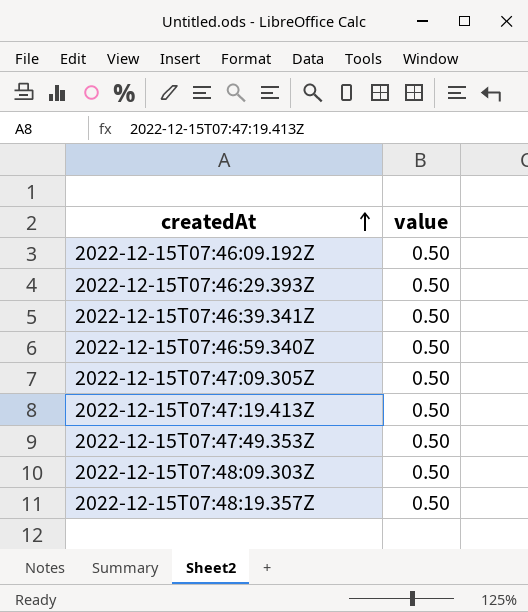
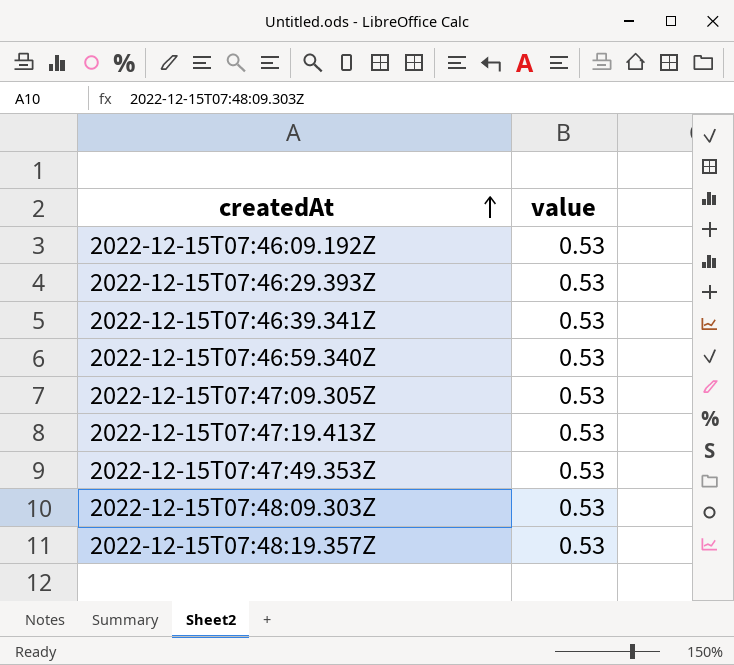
2022-12-15T07:46:09.192Z | value: 0.50 -> 0.53
2022-12-15T07:46:29.393Z | value: 0.50 -> 0.53
2022-12-15T07:46:39.341Z | value: 0.50 -> 0.53
2022-12-15T07:46:59.340Z | value: 0.50 -> 0.53
2022-12-15T07:47:09.305Z | value: 0.50 -> 0.53
2022-12-15T07:47:19.413Z | value: 0.50 -> 0.53
2022-12-15T07:47:49.353Z | value: 0.50 -> 0.53
2022-12-15T07:48:09.303Z | value: 0.50 -> 0.53
2022-12-15T07:48:19.357Z | value: 0.50 -> 0.53

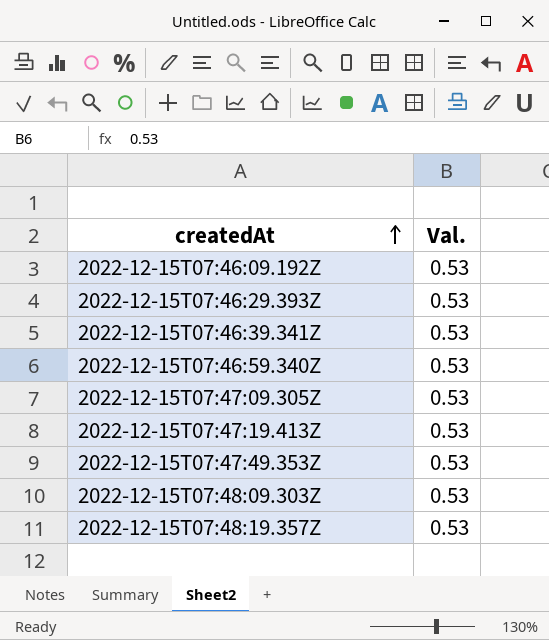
column name: value -> Val.

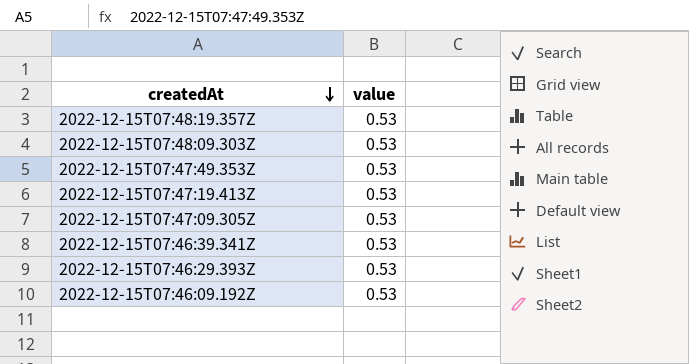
row order: createdAt ascending -> createdAt descending
column name: Val. -> value
row 2022-12-15T07:46:59.340Z: 0.53 -> none

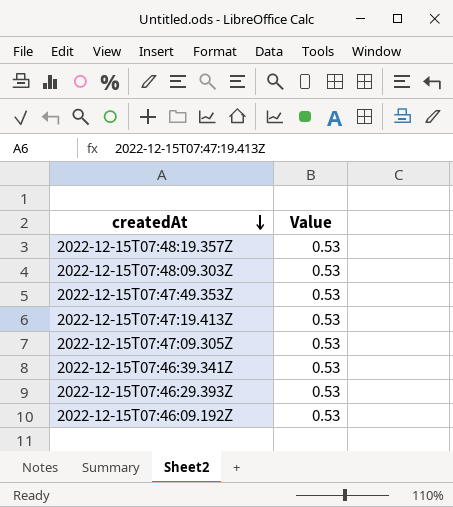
column name: value -> Value

